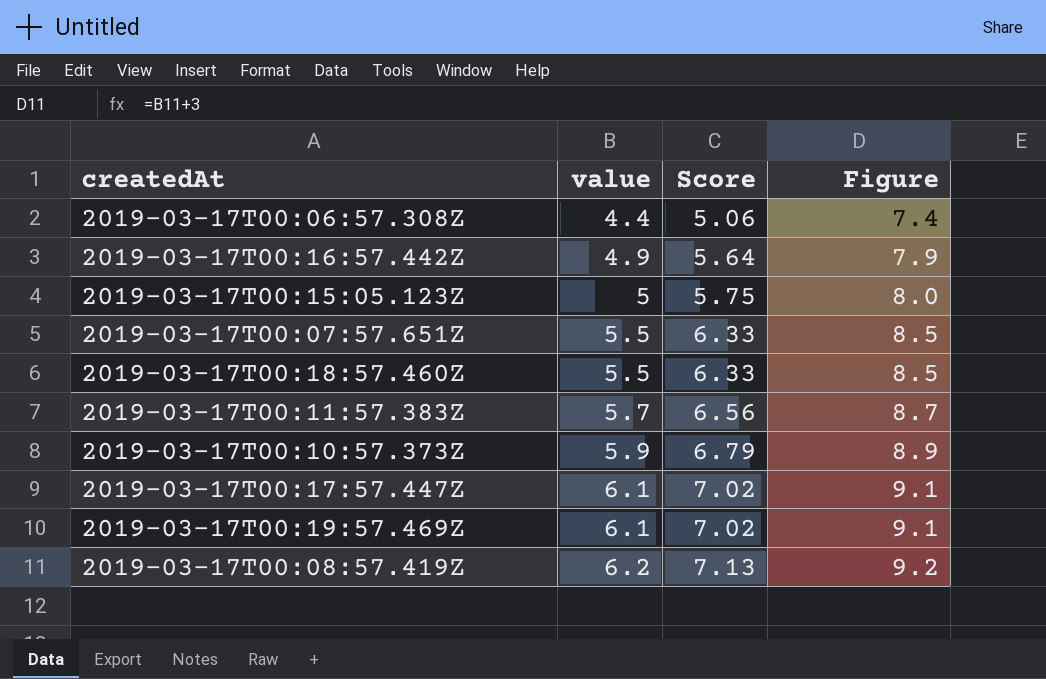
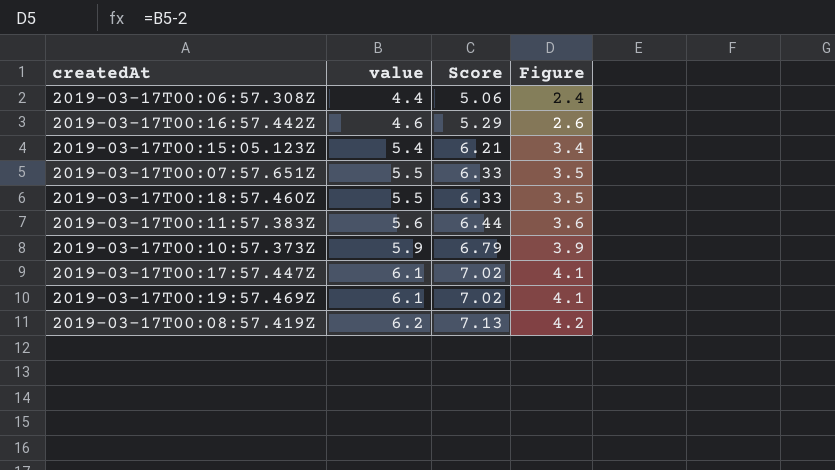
column Figure | formula: [value] + 3 -> [value] - 2
2019-03-17T00:16:57.442Z | value: 4.9 -> 4.6
2019-03-17T00:16:57.442Z | Score: 5.64 -> 5.29
2019-03-17T00:15:05.123Z | value: 5 -> 5.4
2019-03-17T00:15:05.123Z | Score: 5.75 -> 6.21
2019-03-17T00:11:57.383Z | value: 5.7 -> 5.6
2019-03-17T00:11:57.383Z | Score: 6.56 -> 6.44

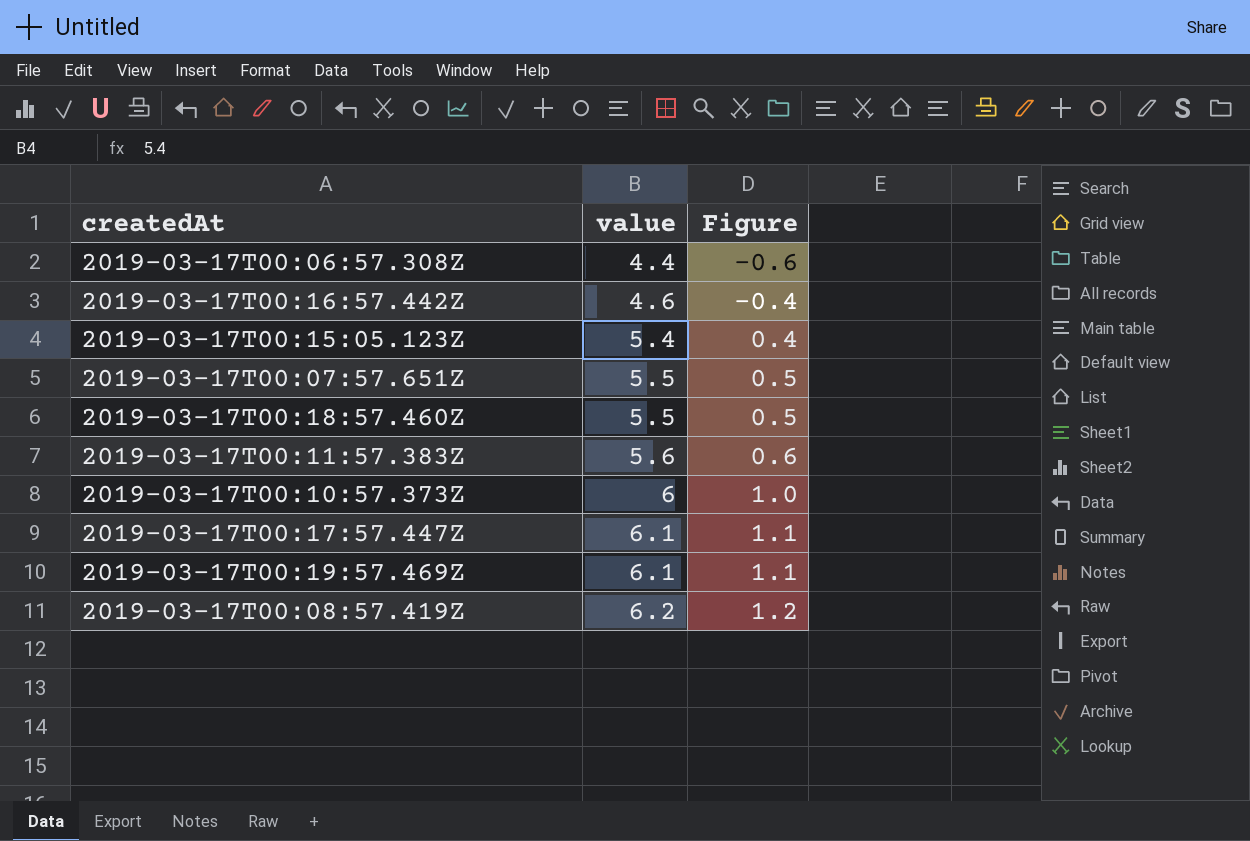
column Score | formula: [value] * 1.15 -> none
column Figure | formula: [value] - 2 -> [value] - 5
2019-03-17T00:10:57.373Z | value: 5.9 -> 6

